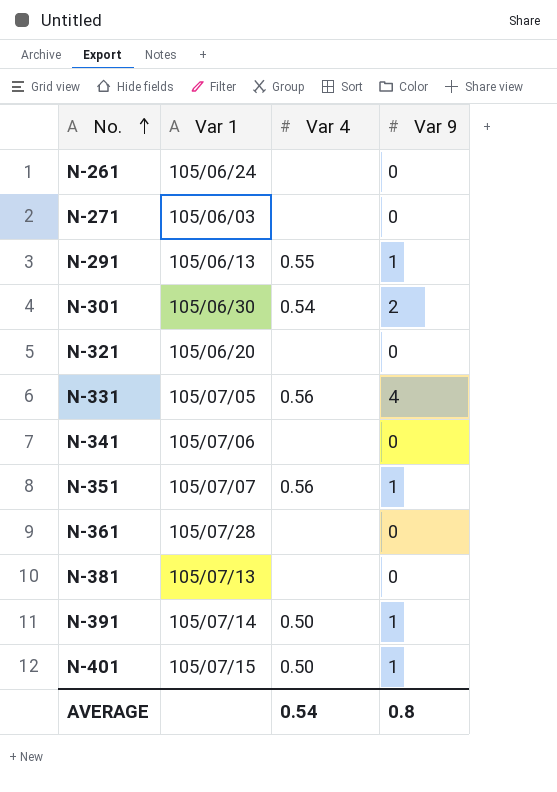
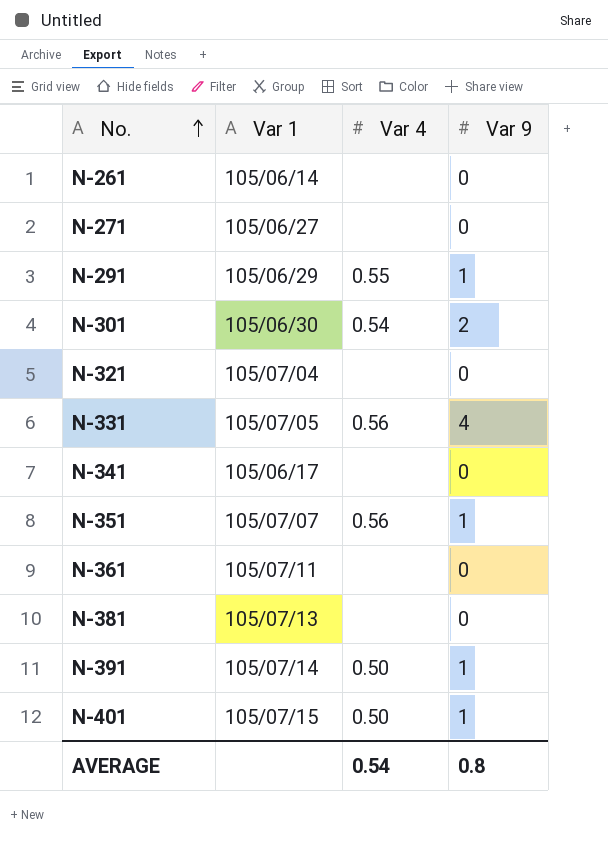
N-261 | Var 1: 105/06/24 -> 105/06/14
N-271 | Var 1: 105/06/03 -> 105/06/27
N-291 | Var 1: 105/06/13 -> 105/06/29
N-321 | Var 1: 105/06/20 -> 105/07/04
N-341 | Var 1: 105/07/06 -> 105/06/17
N-361 | Var 1: 105/07/28 -> 105/07/11

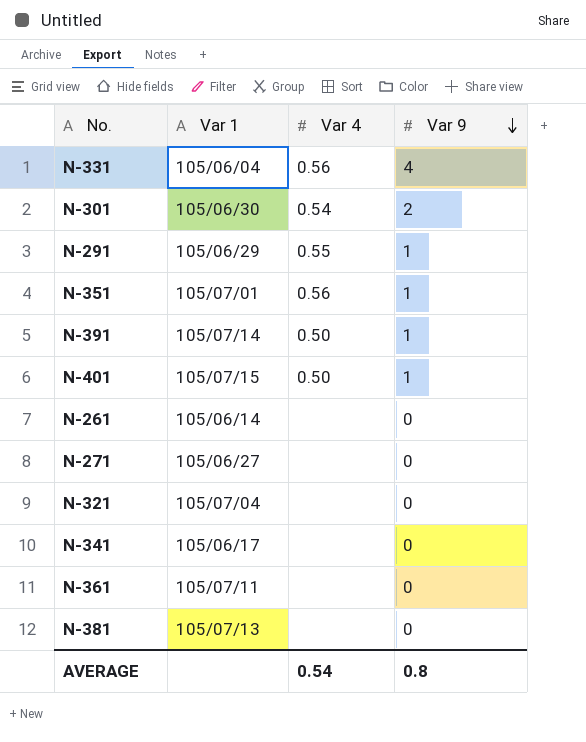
row order: No. ascending -> Var 9 descending
N-331 | Var 1: 105/07/05 -> 105/06/04
N-351 | Var 1: 105/07/07 -> 105/07/01

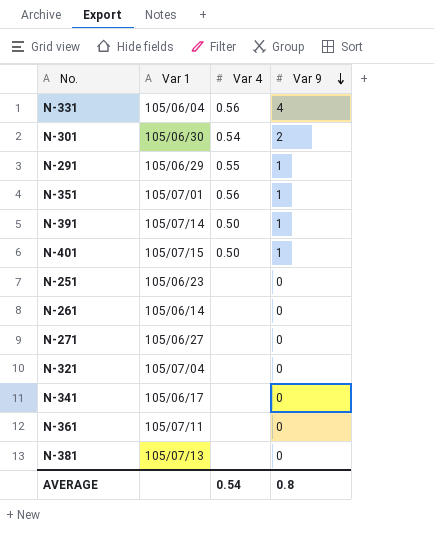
row N-251: none -> 105/06/23 | none | 0

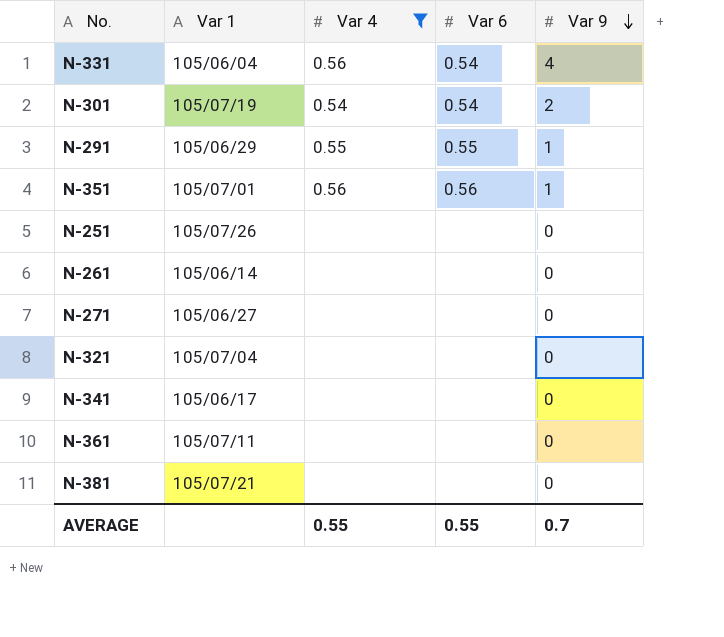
filter: none -> Var 4 != 0.50
column Var 6 | position: none -> 4
N-301 | Var 1: 105/06/30 -> 105/07/19
N-251 | Var 1: 105/06/23 -> 105/07/26
N-381 | Var 1: 105/07/13 -> 105/07/21
AVERAGE | Var 4: 0.54 -> 0.55
AVERAGE | Var 9: 0.8 -> 0.7

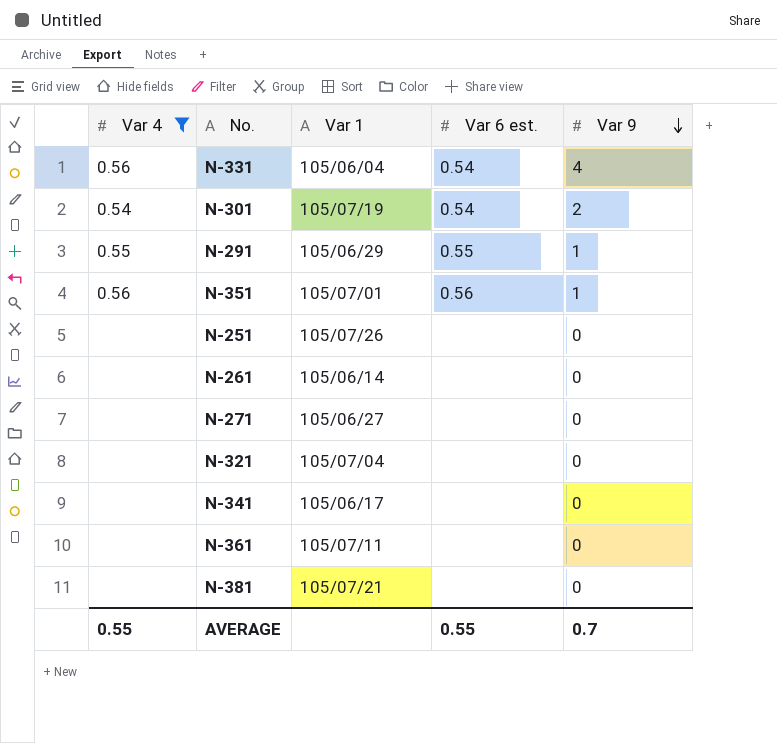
column Var 4 | position: 3 -> 1
column name: Var 6 -> Var 6 est.

